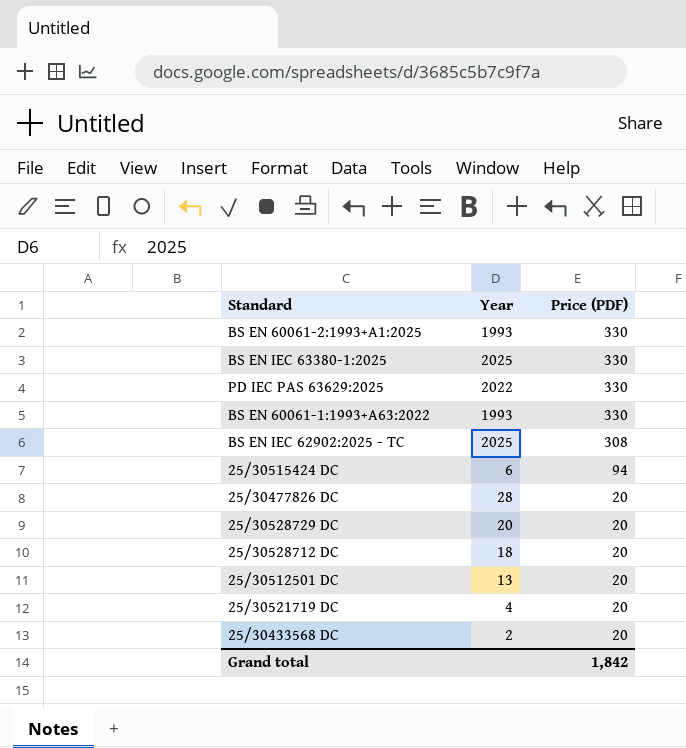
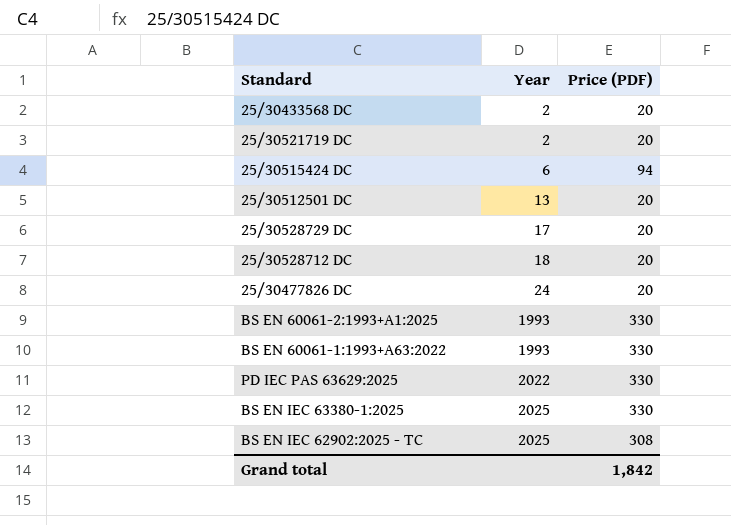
row order: Price (PDF) descending -> Year ascending
25/30521719 DC | Year: 4 -> 2
25/30528729 DC | Year: 20 -> 17
25/30477826 DC | Year: 28 -> 24

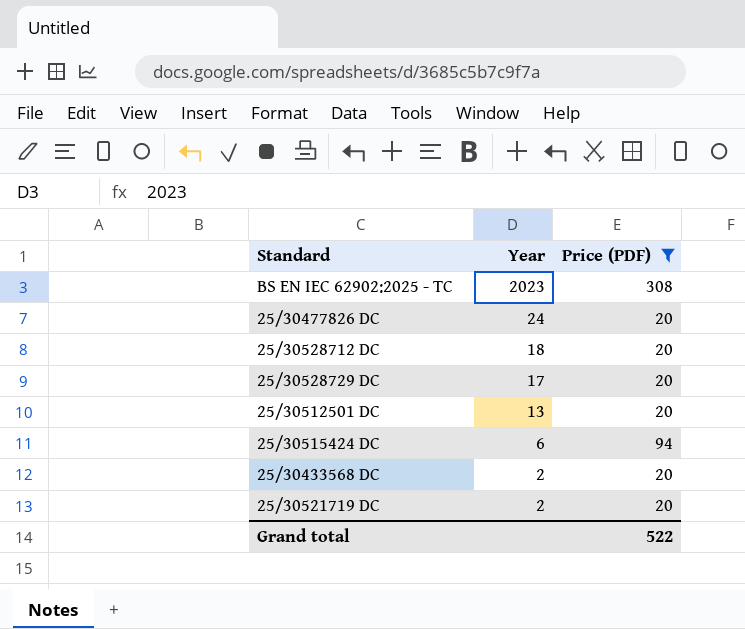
filter: none -> Price (PDF) != 330
row order: Year ascending -> Year descending
BS EN IEC 62902:2025 - TC | Year: 2025 -> 2023
Grand total | Price (PDF): 1,842 -> 522

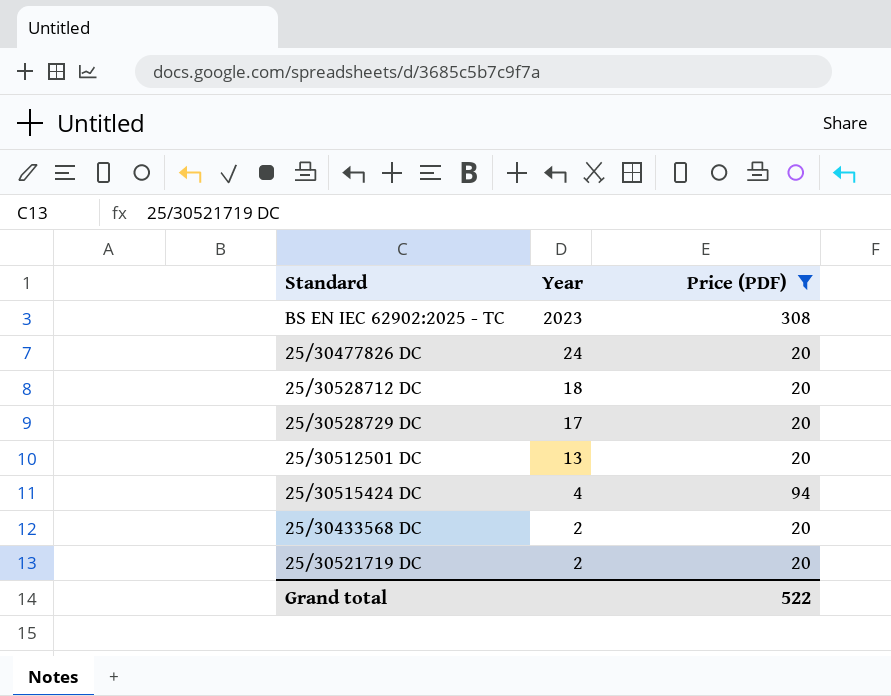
25/30515424 DC | Year: 6 -> 4

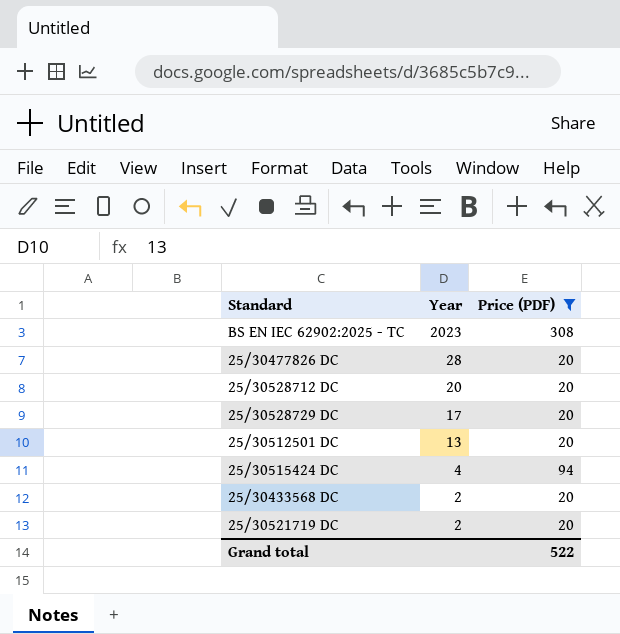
25/30477826 DC | Year: 24 -> 28
25/30528712 DC | Year: 18 -> 20

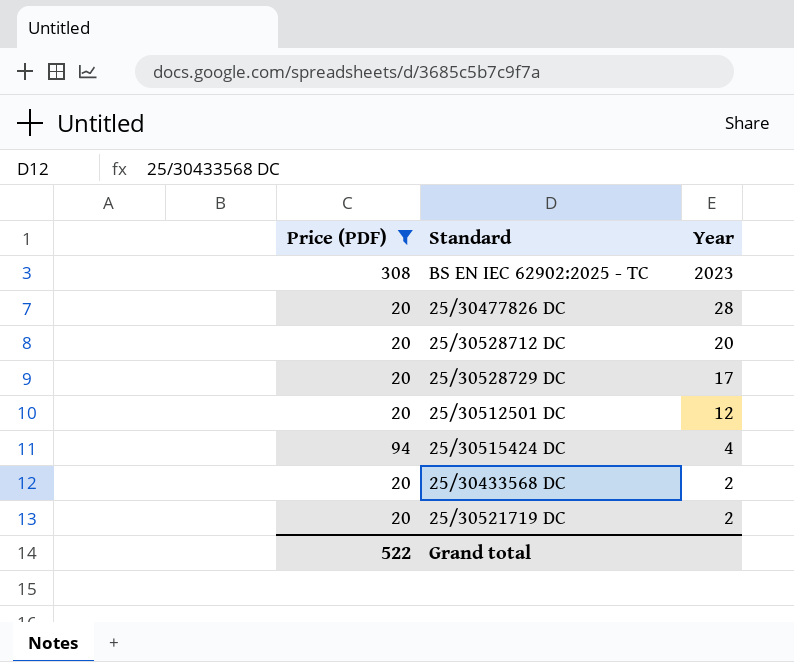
column Price (PDF) | position: 3 -> 1
25/30512501 DC | Year: 13 -> 12

